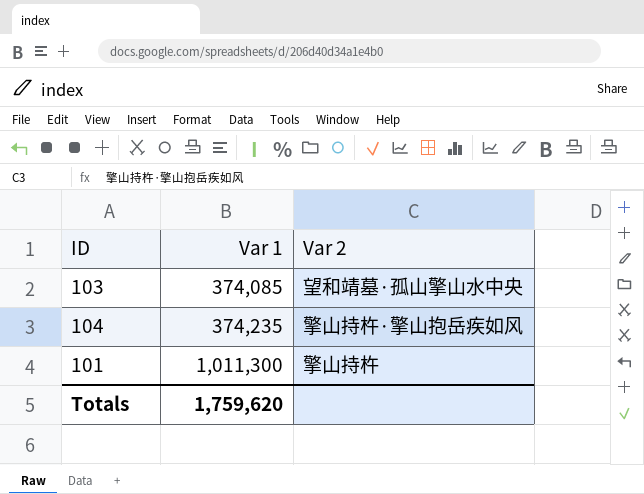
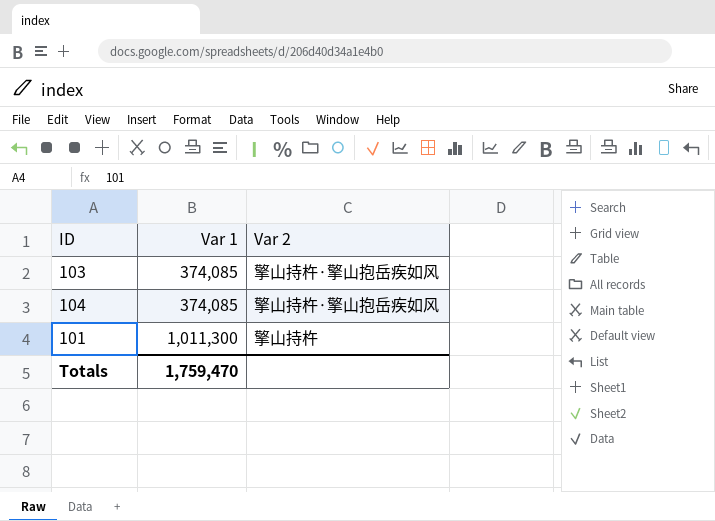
103 | Var 2: 望和靖墓·孤山擎山水中央 -> 擎山持杵·擎山抱岳疾如风
104 | Var 1: 374,235 -> 374,085
Totals | Var 1: 1,759,620 -> 1,759,470

